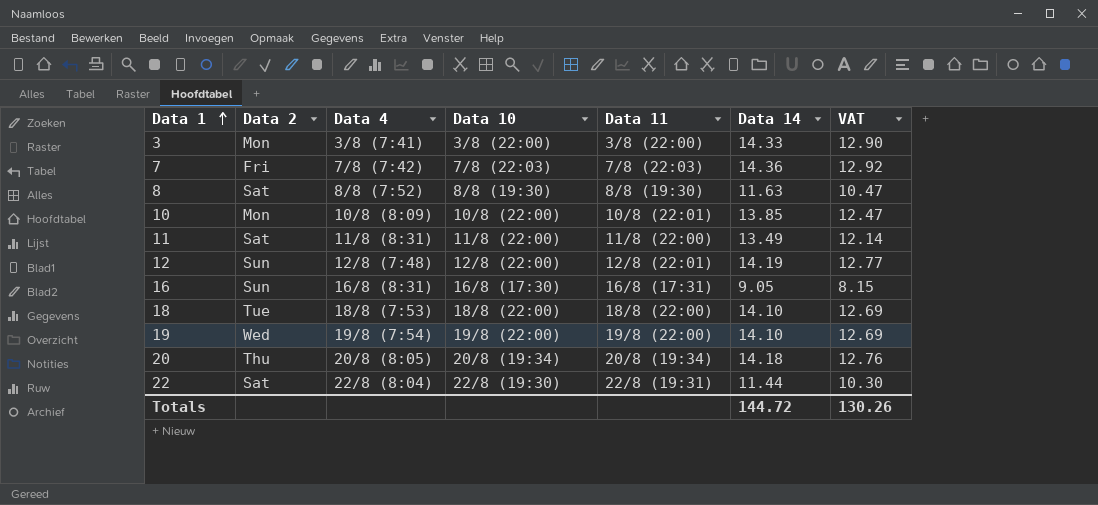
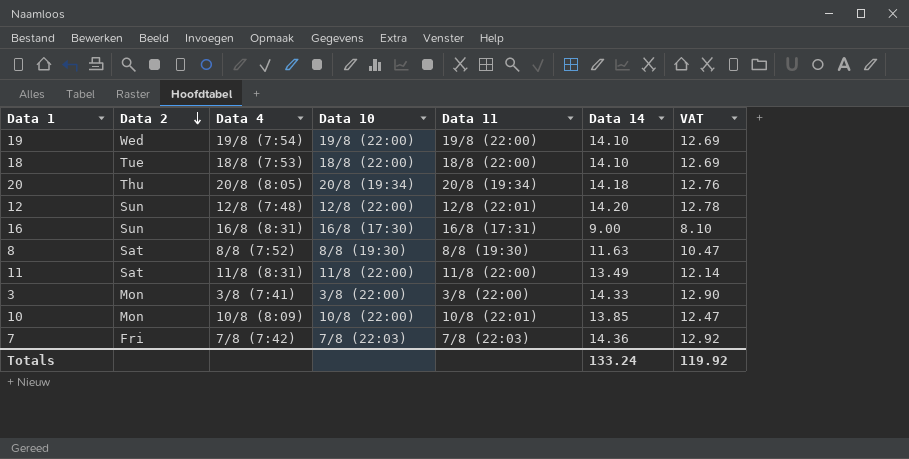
row order: Data 1 ascending -> Data 2 descending
row 22: Sat | 22/8 (8:04) | 22/8 (19:30) | 22/8 (19:31) | 11.44 | 10.30 -> none
12 | Data 14: 14.19 -> 14.20
12 | VAT: 12.77 -> 12.78
16 | Data 14: 9.05 -> 9.00
16 | VAT: 8.15 -> 8.10
Totals | Data 14: 144.72 -> 133.24
Totals | VAT: 130.26 -> 119.92

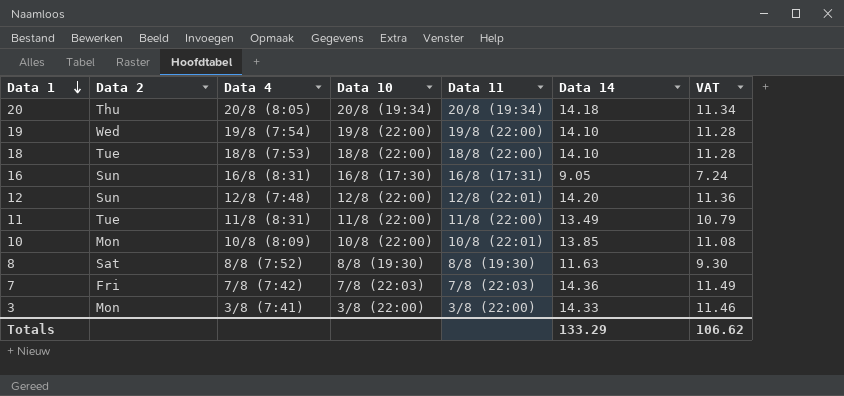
row order: Data 2 descending -> Data 1 descending
column VAT | formula: [Data 14] * 0.9 -> [Data 14] * 0.8
16 | Data 14: 9.00 -> 9.05
11 | Data 2: Sat -> Tue
Totals | Data 14: 133.24 -> 133.29
Totals | VAT: 119.92 -> 106.62

